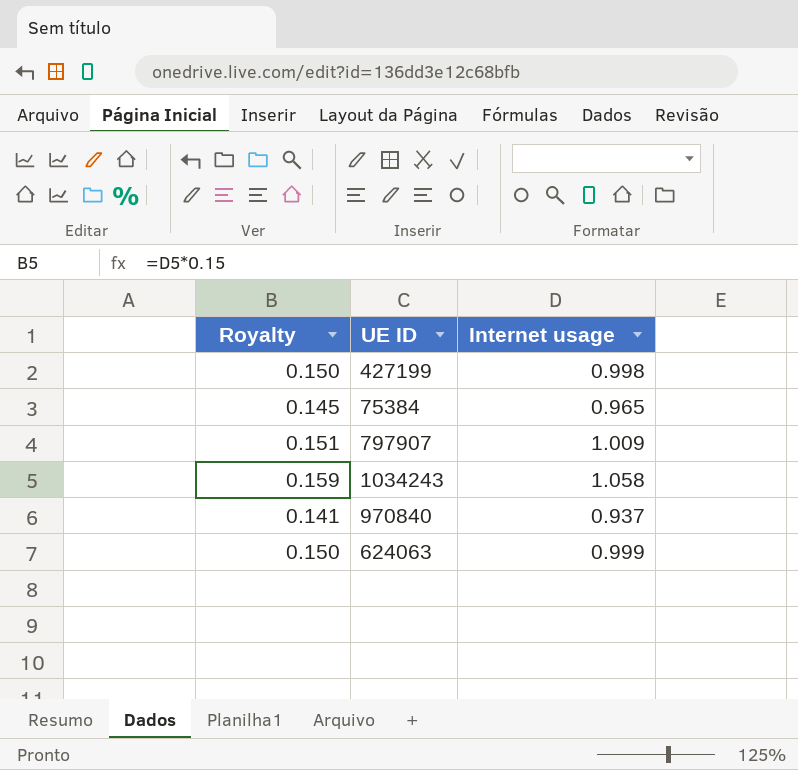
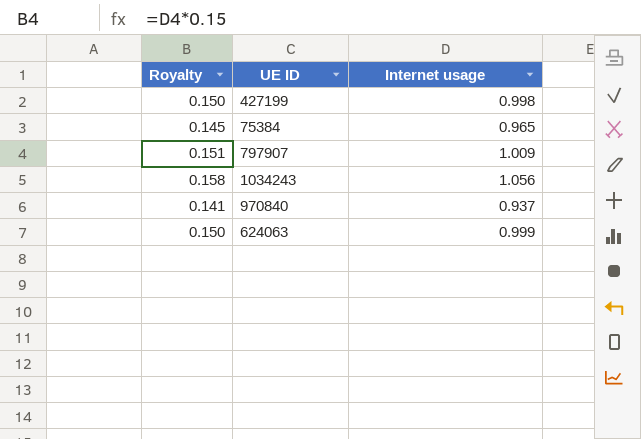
1034243 | Royalty: 0.159 -> 0.158
1034243 | Internet usage: 1.058 -> 1.056

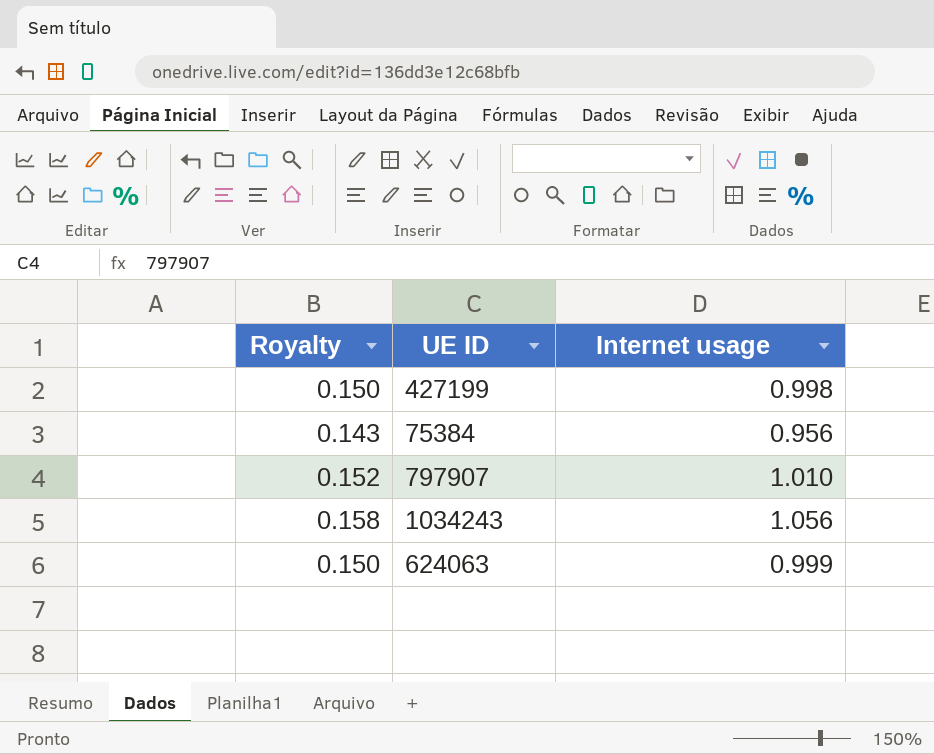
row 970840: 0.141 | 0.937 -> none
75384 | Royalty: 0.145 -> 0.143
75384 | Internet usage: 0.965 -> 0.956
797907 | Royalty: 0.151 -> 0.152
797907 | Internet usage: 1.009 -> 1.010

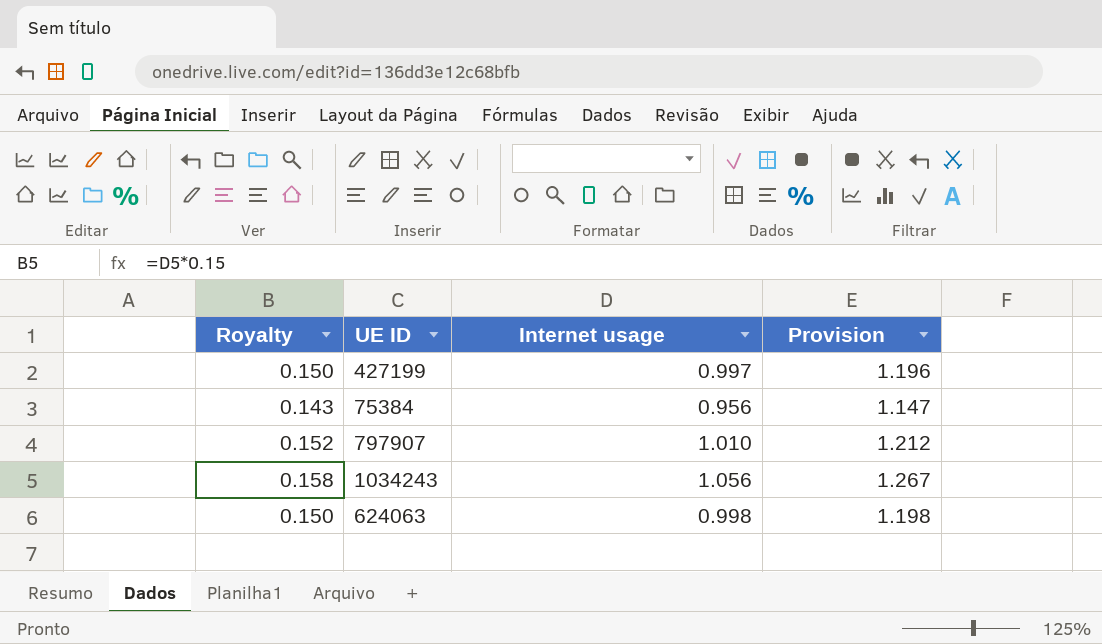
column Provision | formula: none -> [Internet usage] * 1.2
427199 | Internet usage: 0.998 -> 0.997
624063 | Internet usage: 0.999 -> 0.998

